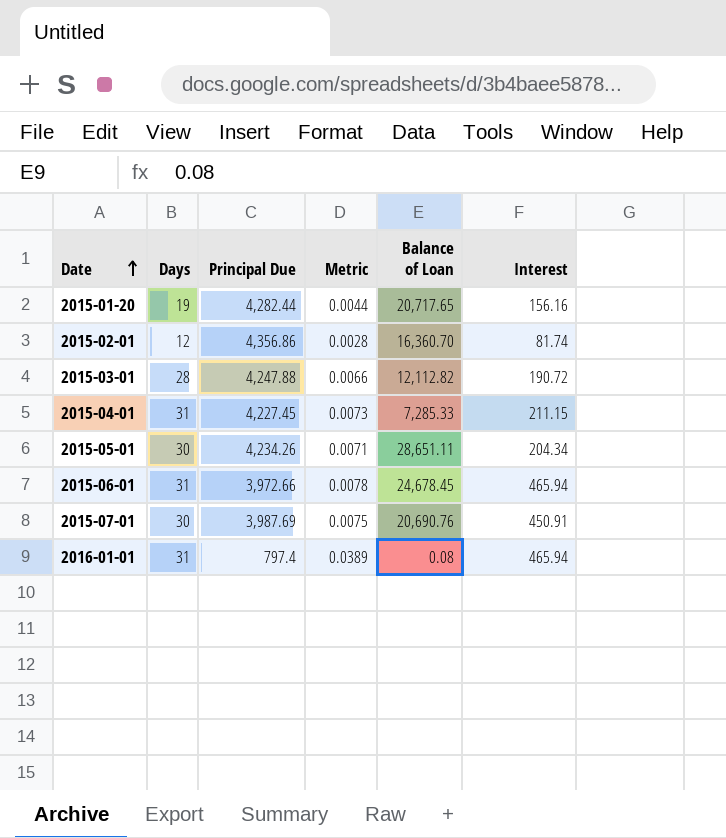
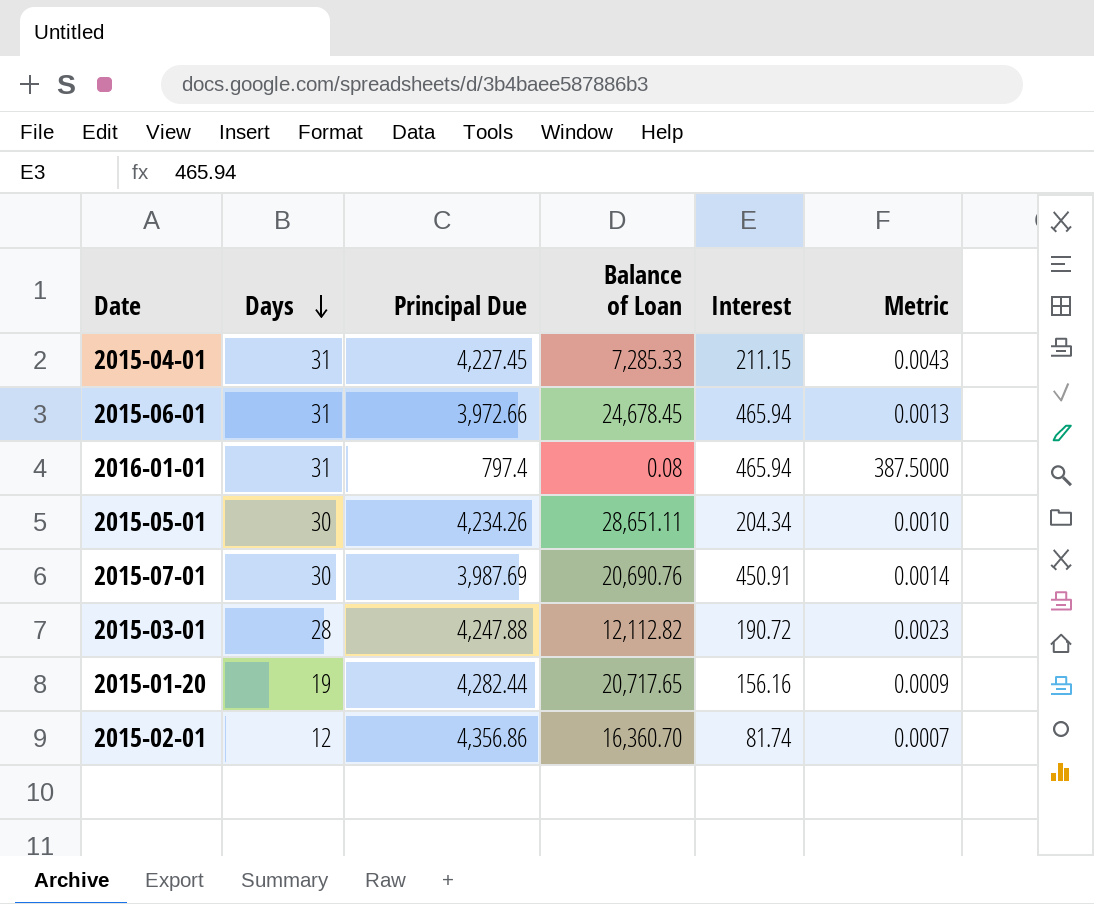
row order: Date ascending -> Days descending
column Metric | formula: [Days] / [Principal Due] -> [Days] / [Balance of Loan]
column Metric | position: 4 -> 6

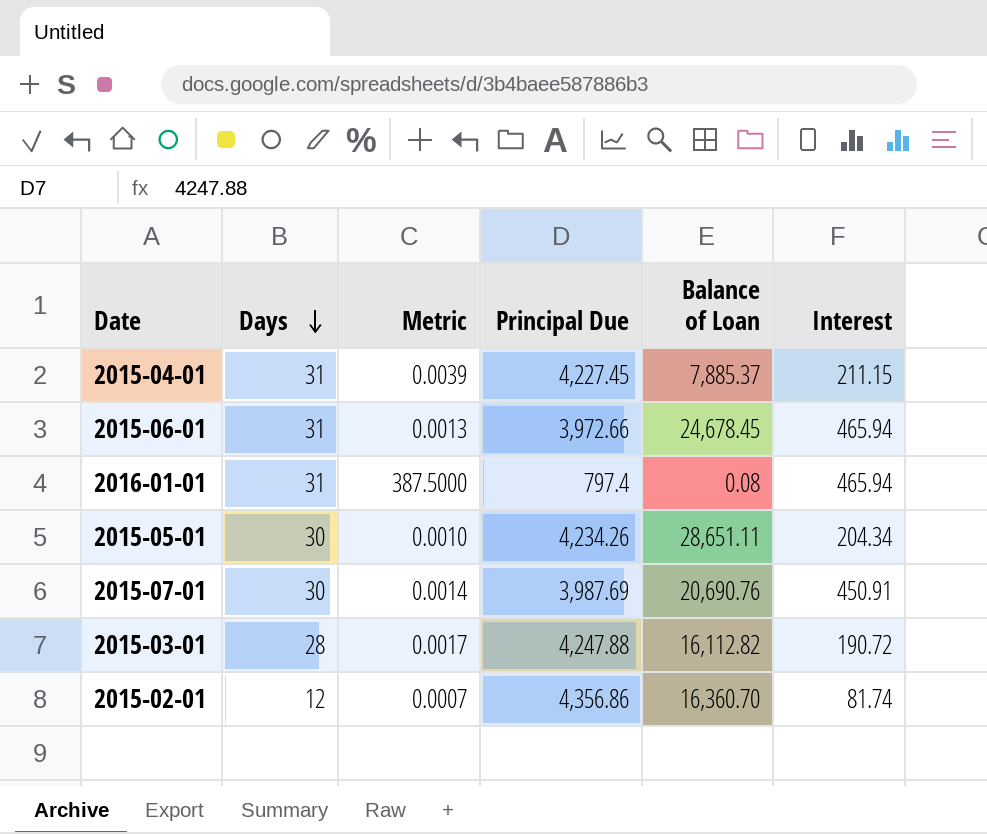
column Metric | position: 6 -> 3
row 2015-01-20: 19 | 4,282.44 | 20,717.65 | 156.16 | 0.0009 -> none
2015-04-01 | Metric: 0.0043 -> 0.0039
2015-04-01 | Balance of Loan: 7,285.33 -> 7,885.37
2015-03-01 | Metric: 0.0023 -> 0.0017
2015-03-01 | Balance of Loan: 12,112.82 -> 16,112.82

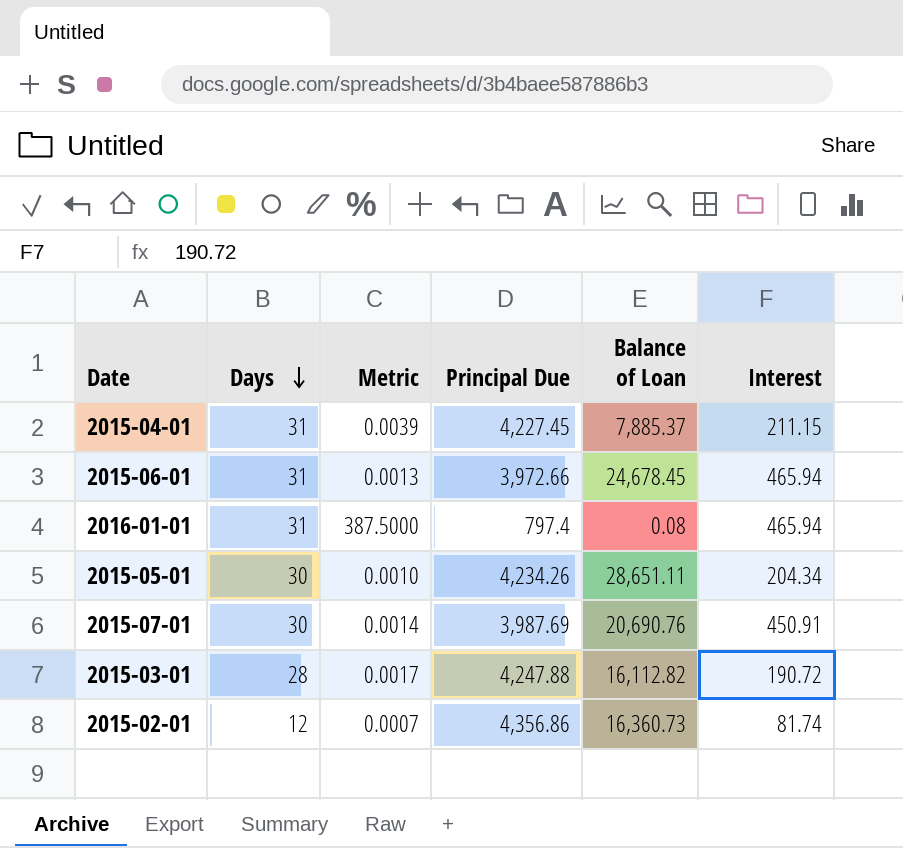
2015-02-01 | Balance of Loan: 16,360.70 -> 16,360.73

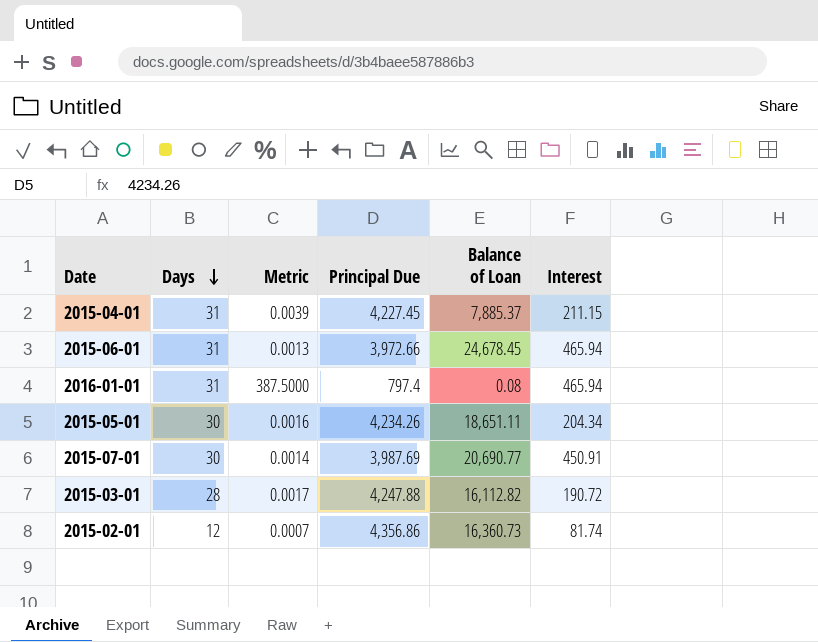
2015-05-01 | Metric: 0.0010 -> 0.0016
2015-05-01 | Balance of Loan: 28,651.11 -> 18,651.11
2015-07-01 | Balance of Loan: 20,690.76 -> 20,690.77

